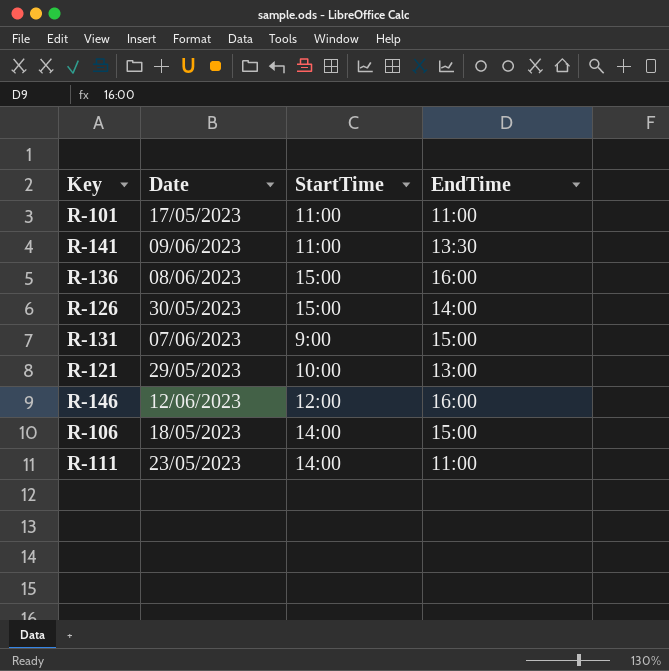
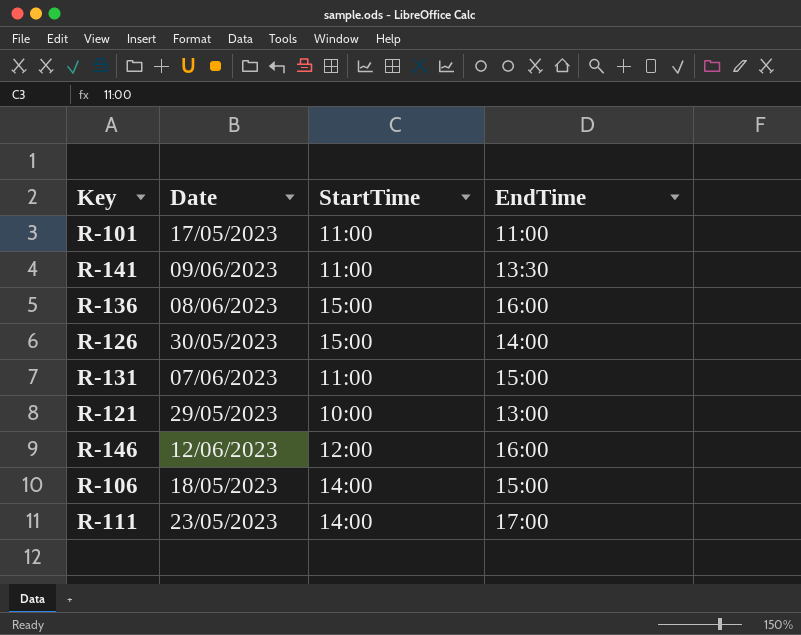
R-131 | StartTime: 9:00 -> 11:00
R-111 | EndTime: 11:00 -> 17:00

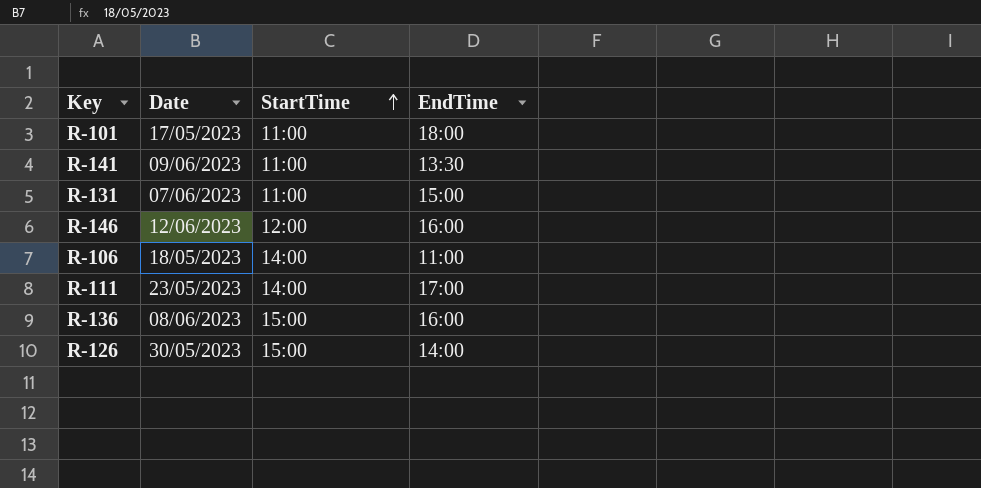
row order: none -> StartTime ascending
row R-121: 29/05/2023 | 10:00 | 13:00 -> none
R-101 | EndTime: 11:00 -> 18:00
R-106 | EndTime: 15:00 -> 11:00

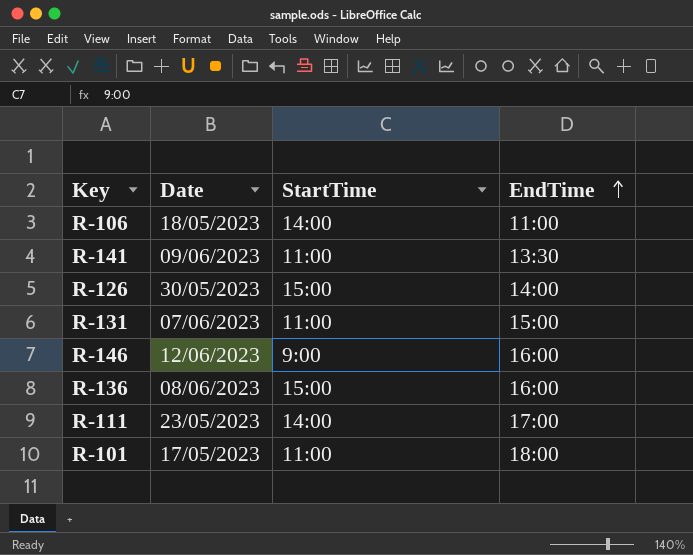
row order: StartTime ascending -> EndTime ascending
R-146 | StartTime: 12:00 -> 9:00

